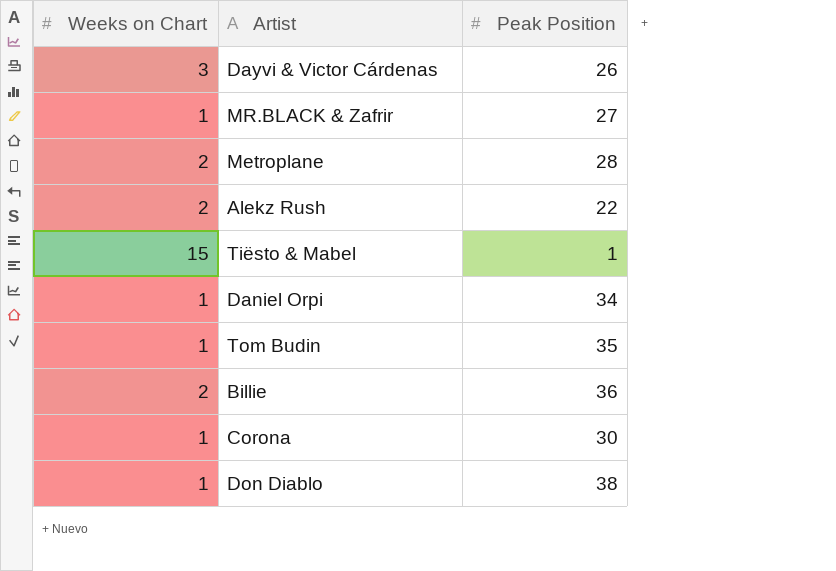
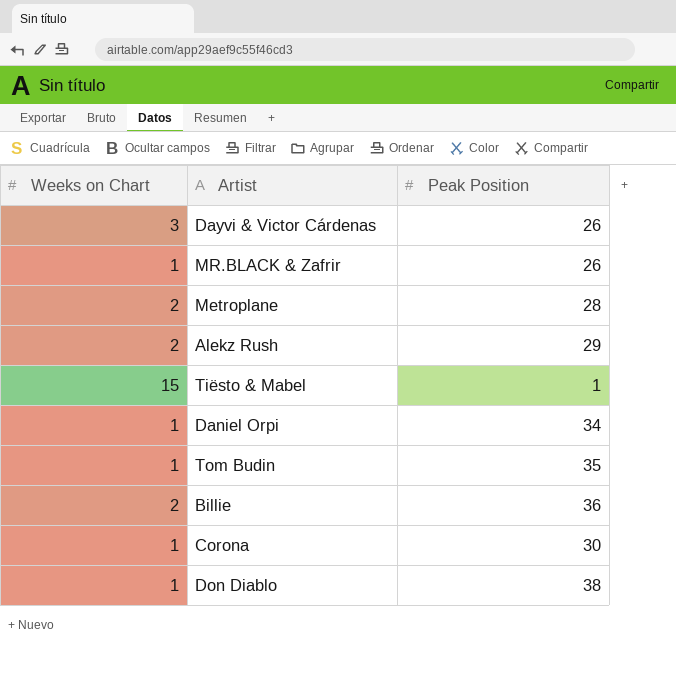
MR.BLACK & Zafrir | Peak Position: 27 -> 26
Alekz Rush | Peak Position: 22 -> 29

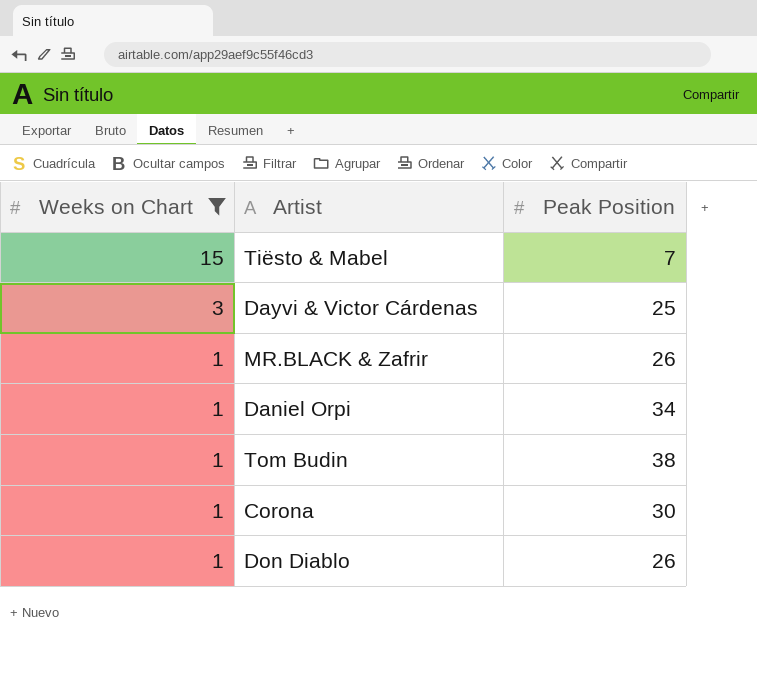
filter: none -> Weeks on Chart != 2
row order: none -> Weeks on Chart descending
Tiësto & Mabel | Peak Position: 1 -> 7
Dayvi & Victor Cárdenas | Peak Position: 26 -> 25
Tom Budin | Peak Position: 35 -> 38
Don Diablo | Peak Position: 38 -> 26

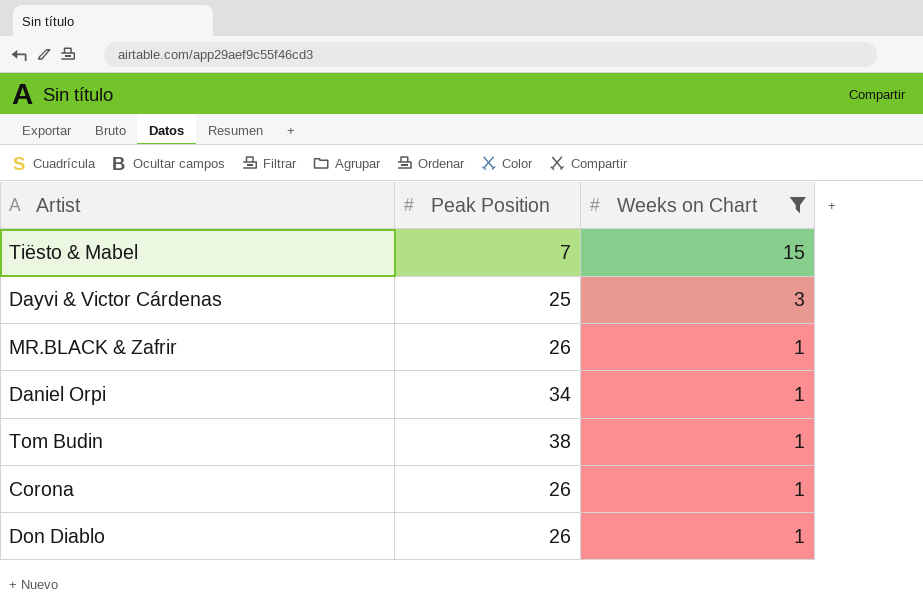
column Weeks on Chart | position: 1 -> 3
Corona | Peak Position: 30 -> 26

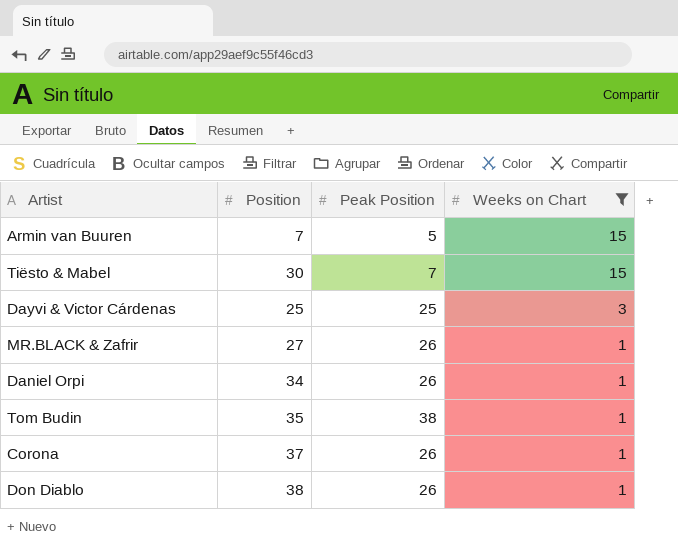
column Position | position: none -> 2
row Armin van Buuren: none -> 7 | 5 | 15
Daniel Orpi | Peak Position: 34 -> 26

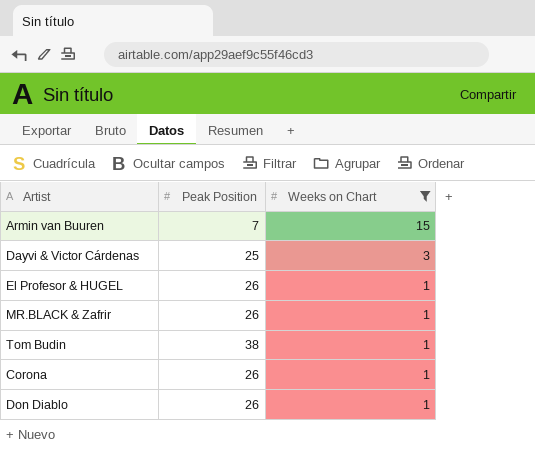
column Position | position: 2 -> none
row Tiësto & Mabel: 30 | 7 | 15 -> none
row Daniel Orpi: 34 | 26 | 1 -> none
Armin van Buuren | Peak Position: 5 -> 7
row El Profesor & HUGEL: none -> 26 | 1

